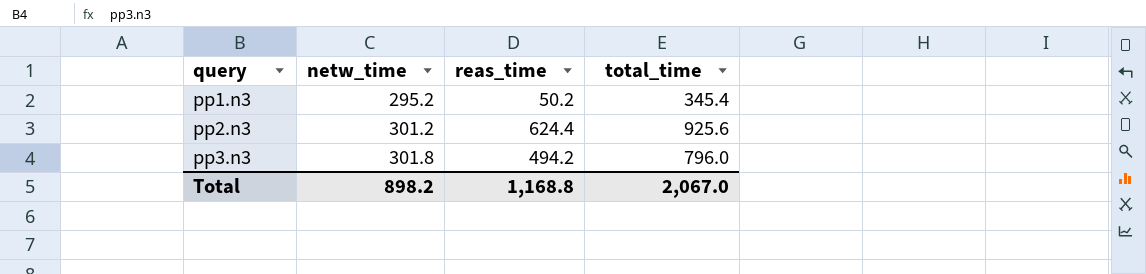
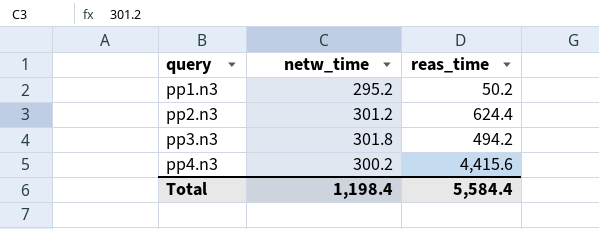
column total_time | formula: [netw_time] + [reas_time] -> none
row pp4.n3: none -> 300.2 | 4,415.6
Total | netw_time: 898.2 -> 1,198.4
Total | reas_time: 1,168.8 -> 5,584.4

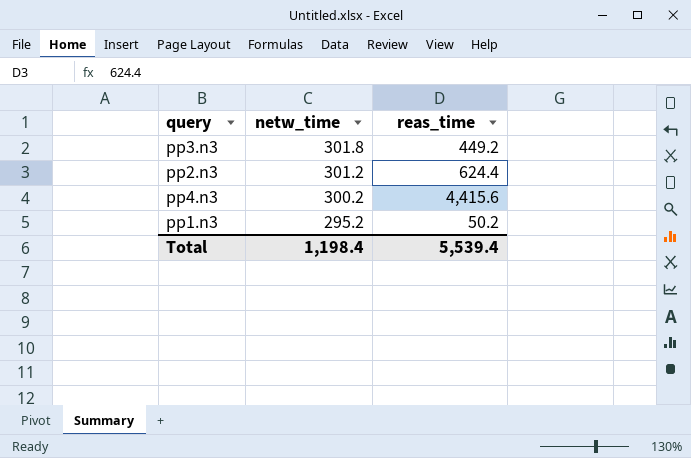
row order: query ascending -> netw_time descending
pp3.n3 | reas_time: 494.2 -> 449.2
Total | reas_time: 5,584.4 -> 5,539.4

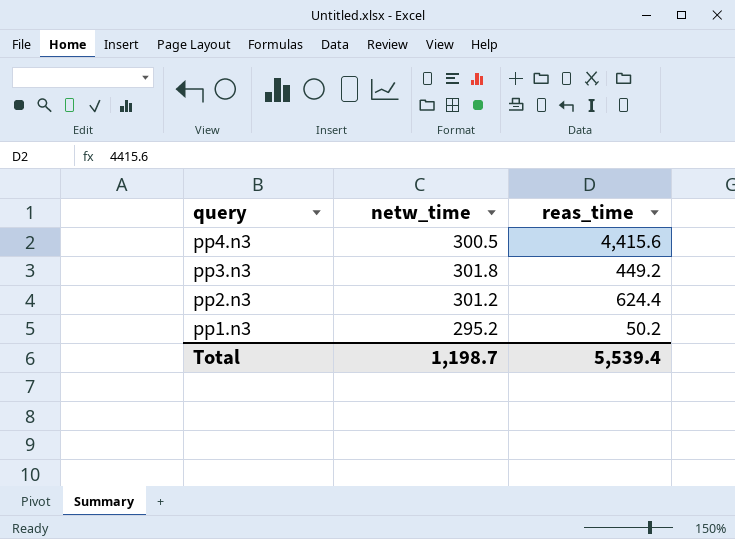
row order: netw_time descending -> query descending
pp4.n3 | netw_time: 300.2 -> 300.5
Total | netw_time: 1,198.4 -> 1,198.7

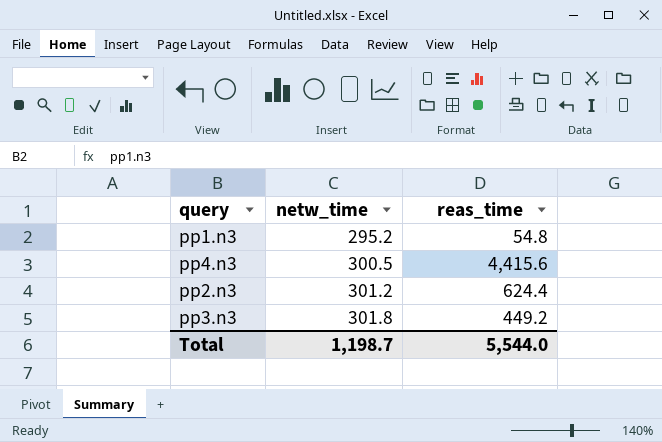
row order: query descending -> netw_time ascending
pp1.n3 | reas_time: 50.2 -> 54.8
Total | reas_time: 5,539.4 -> 5,544.0

